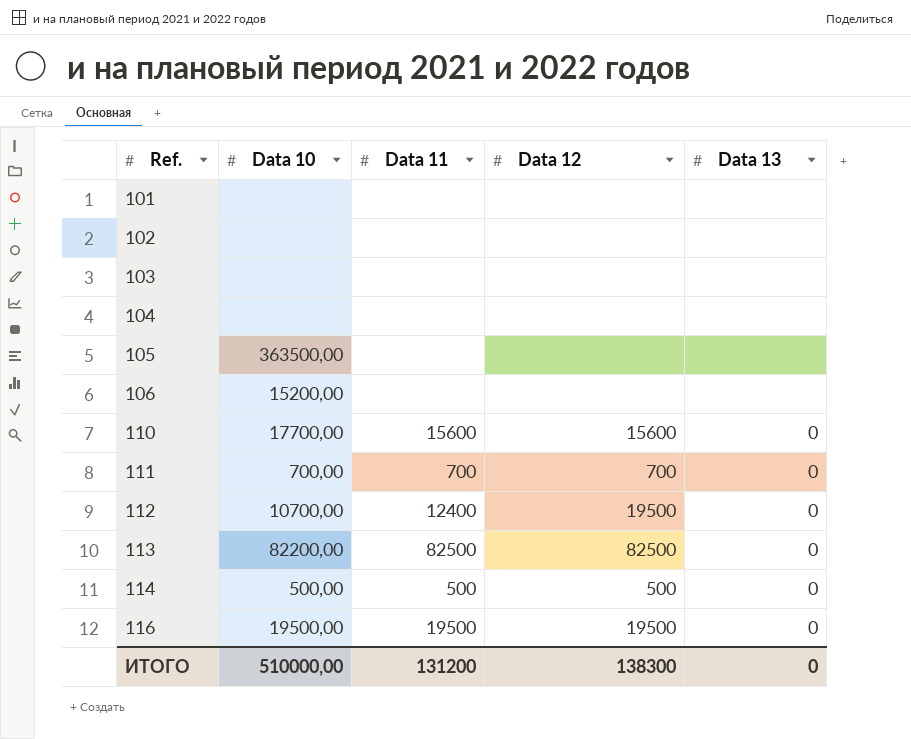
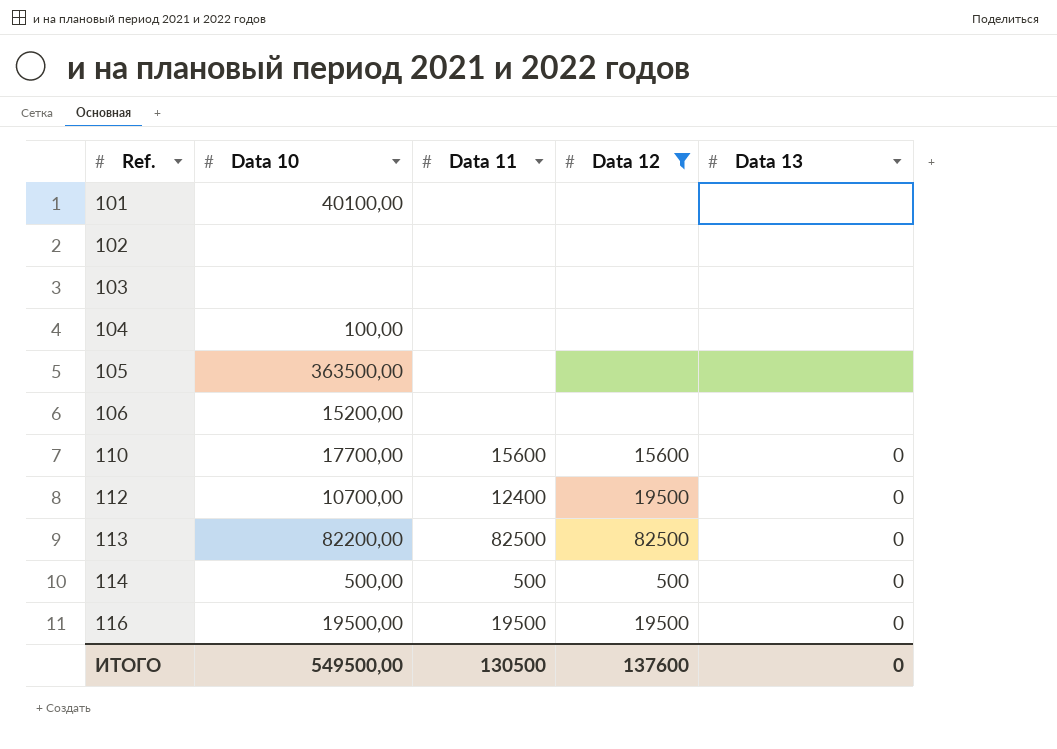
filter: none -> Data 12 != 700
101 | Data 10: none -> 40100,00
104 | Data 10: none -> 100,00
ИТОГО | Data 10: 510000,00 -> 549500,00
ИТОГО | Data 11: 131200 -> 130500
ИТОГО | Data 12: 138300 -> 137600

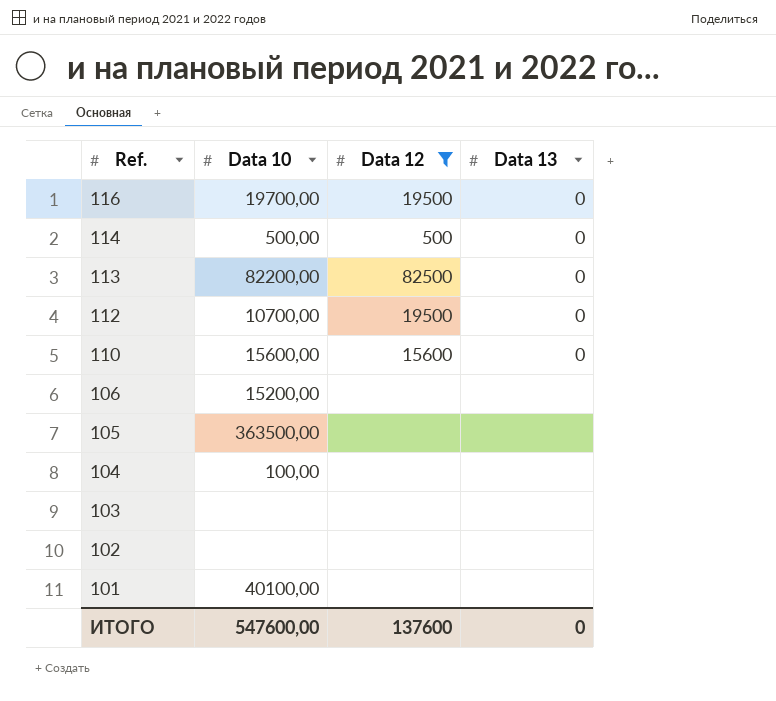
row order: Ref. ascending -> Ref. descending
column Data 11 | position: 3 -> none
116 | Data 10: 19500,00 -> 19700,00
110 | Data 10: 17700,00 -> 15600,00
ИТОГО | Data 10: 549500,00 -> 547600,00

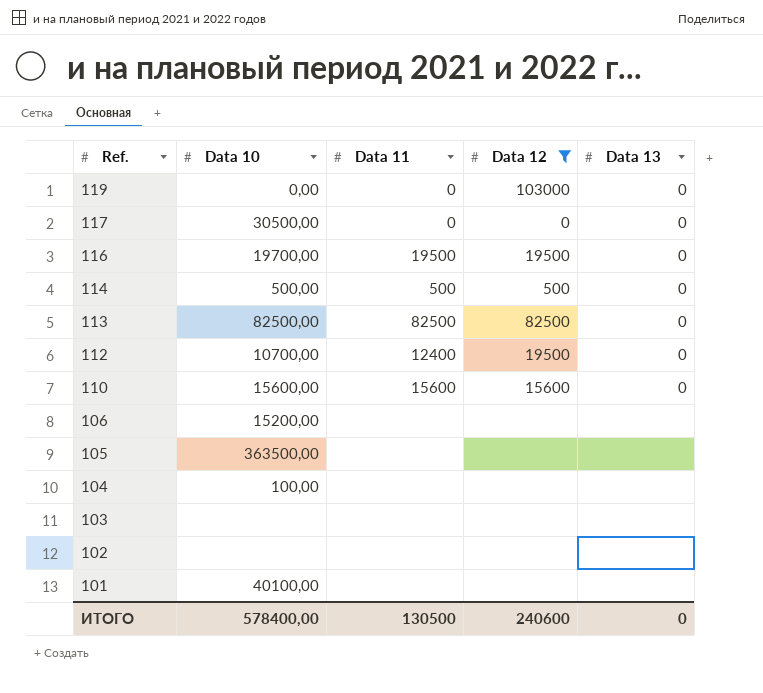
column Data 11 | position: none -> 3
row 119: none -> 0,00 | 0 | 103000 | 0
row 117: none -> 30500,00 | 0 | 0 | 0
113 | Data 10: 82200,00 -> 82500,00
ИТОГО | Data 10: 547600,00 -> 578400,00
ИТОГО | Data 12: 137600 -> 240600

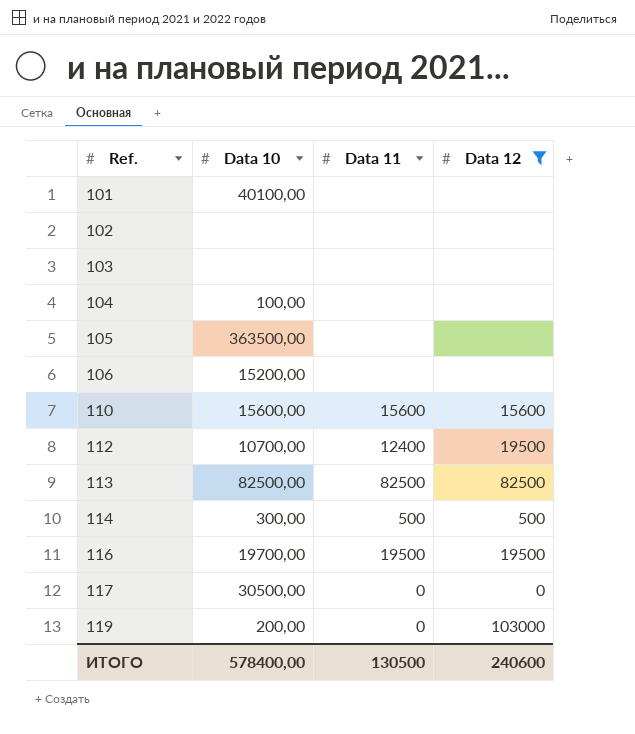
row order: Ref. descending -> Ref. ascending
column Data 13 | position: 5 -> none
114 | Data 10: 500,00 -> 300,00
119 | Data 10: 0,00 -> 200,00

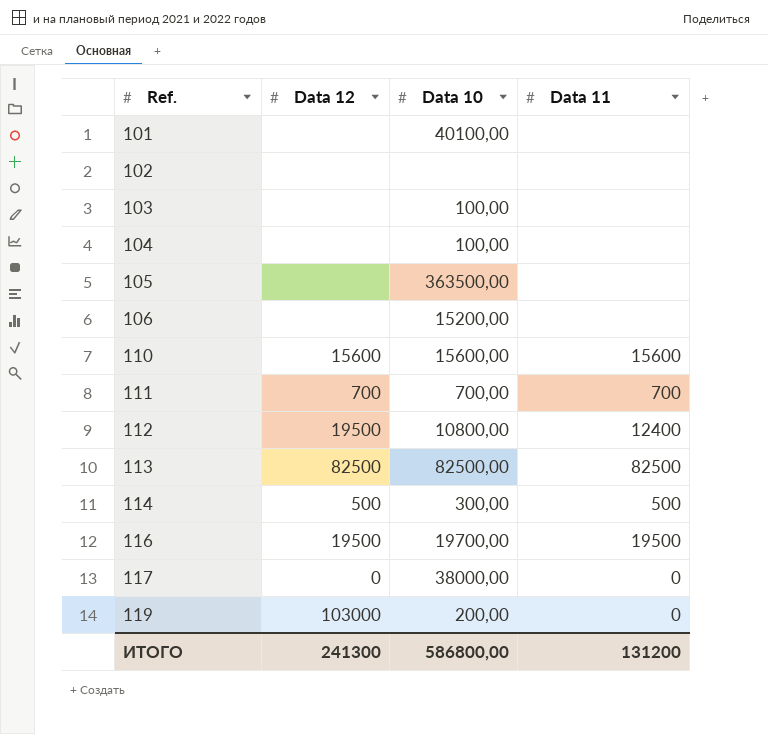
filter: Data 12 != 700 -> none
column Data 12 | position: 4 -> 2
103 | Data 10: none -> 100,00
112 | Data 10: 10700,00 -> 10800,00
117 | Data 10: 30500,00 -> 38000,00
ИТОГО | Data 12: 240600 -> 241300
ИТОГО | Data 10: 578400,00 -> 586800,00
ИТОГО | Data 11: 130500 -> 131200

